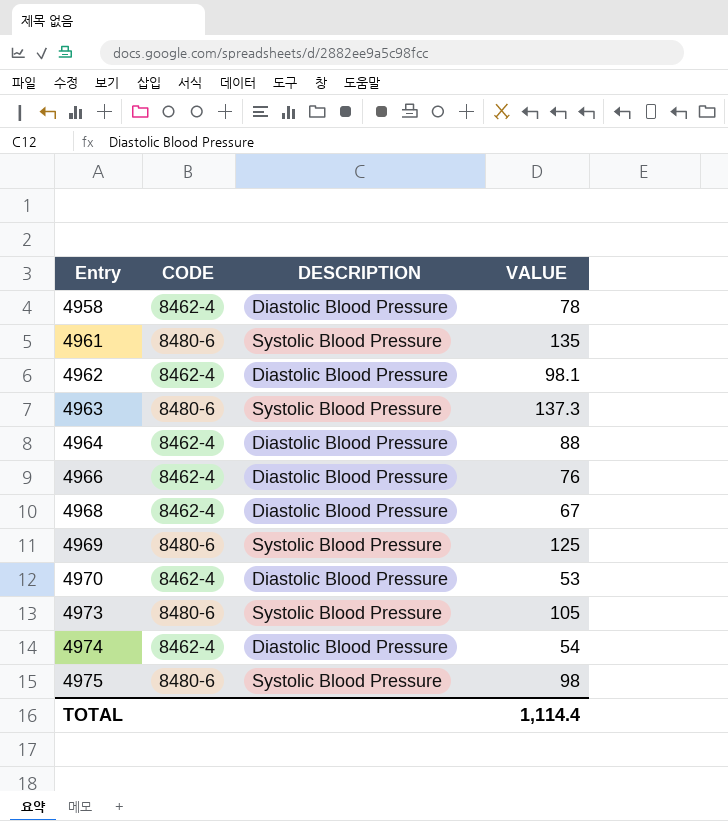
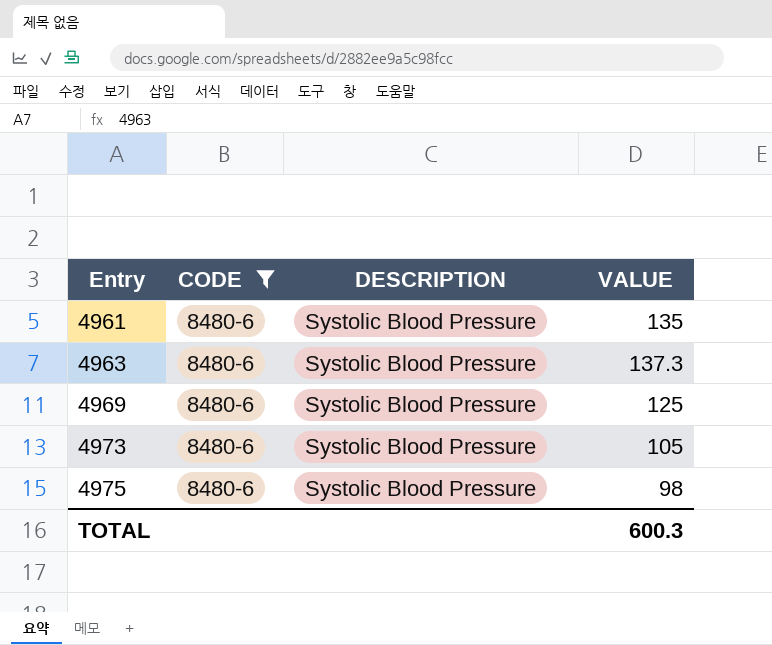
filter: none -> CODE = 8480-6
TOTAL | VALUE: 1,114.4 -> 600.3

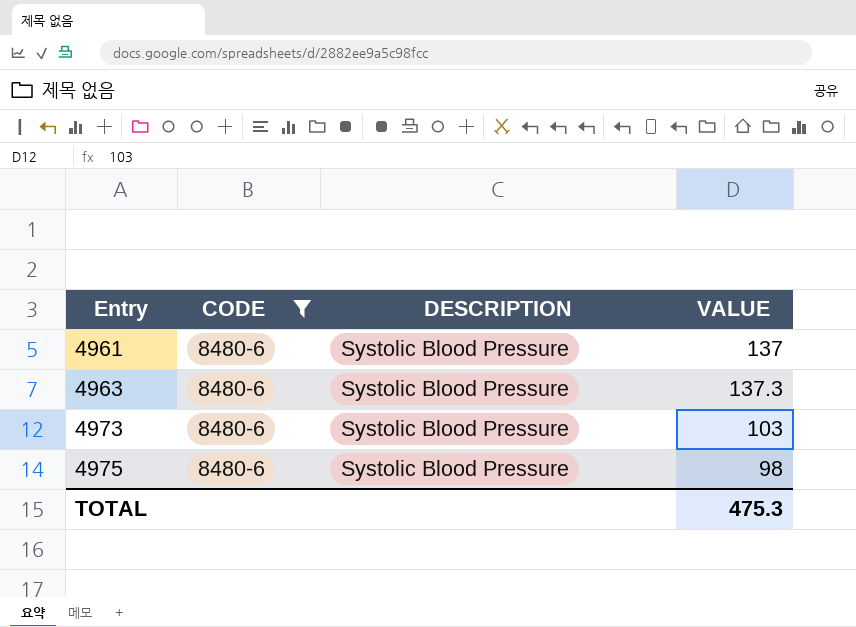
row 4969: 8480-6 | Systolic Blood Pressure | 125 -> none
4961 | VALUE: 135 -> 137
4973 | VALUE: 105 -> 103
TOTAL | VALUE: 600.3 -> 475.3

